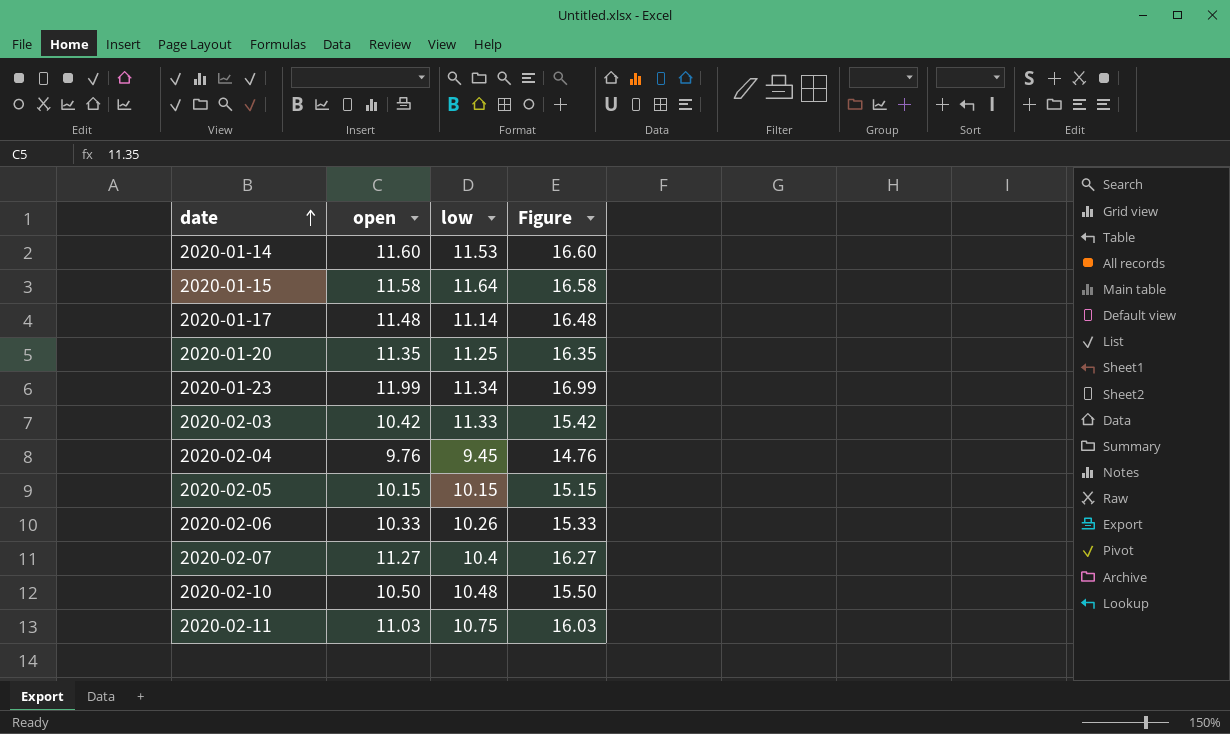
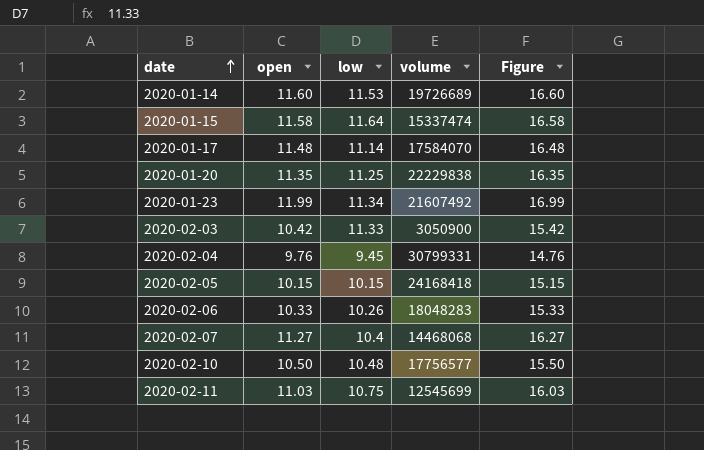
column volume | position: none -> 4

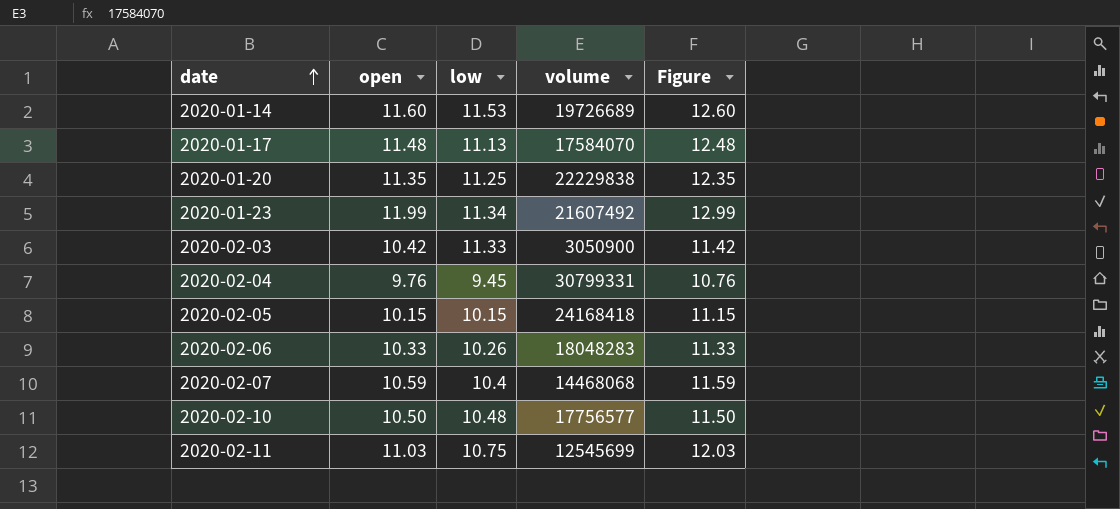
column Figure | formula: [open] + 5 -> [open] + 1
row 2020-01-15: 11.58 | 11.64 | 15337474 | 16.58 -> none
2020-01-17 | low: 11.14 -> 11.13
2020-02-07 | open: 11.27 -> 10.59

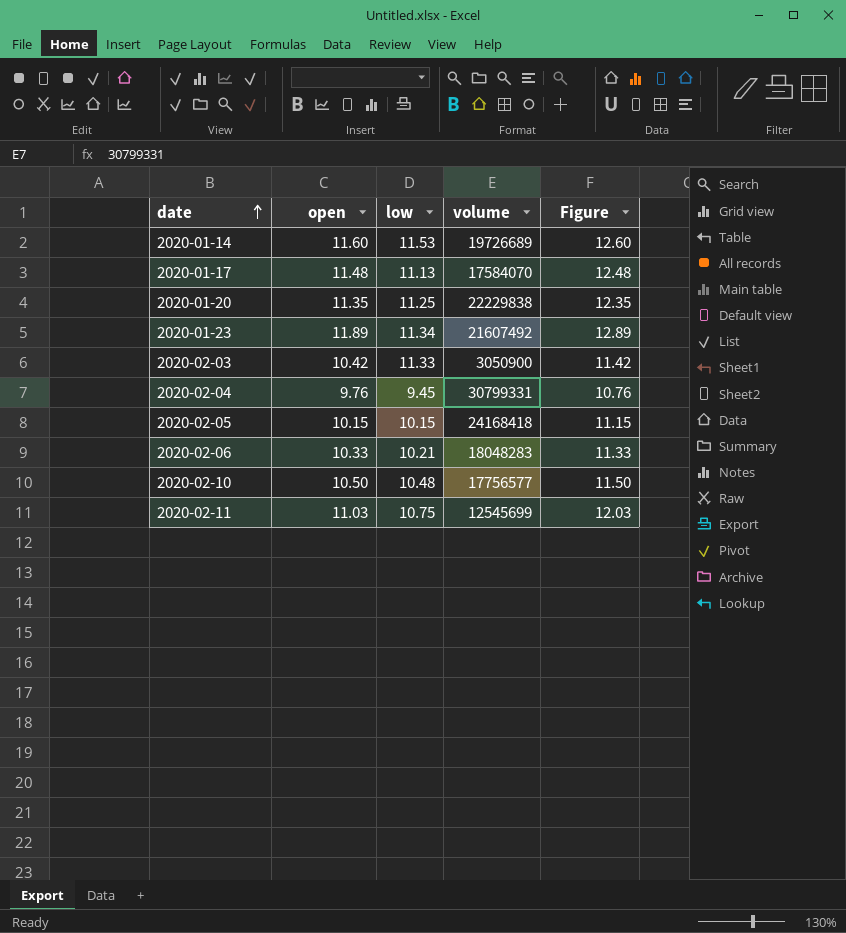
row 2020-02-07: 10.59 | 10.4 | 14468068 | 11.59 -> none
2020-01-23 | open: 11.99 -> 11.89
2020-01-23 | Figure: 12.99 -> 12.89
2020-02-06 | low: 10.26 -> 10.21

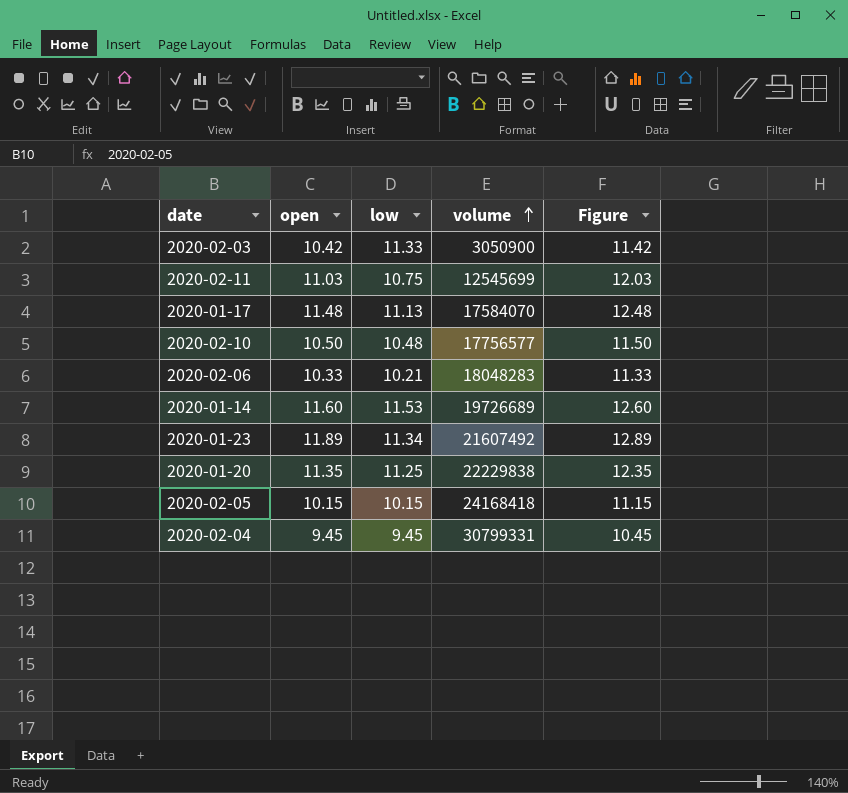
row order: date ascending -> volume ascending
2020-02-04 | open: 9.76 -> 9.45
2020-02-04 | Figure: 10.76 -> 10.45

